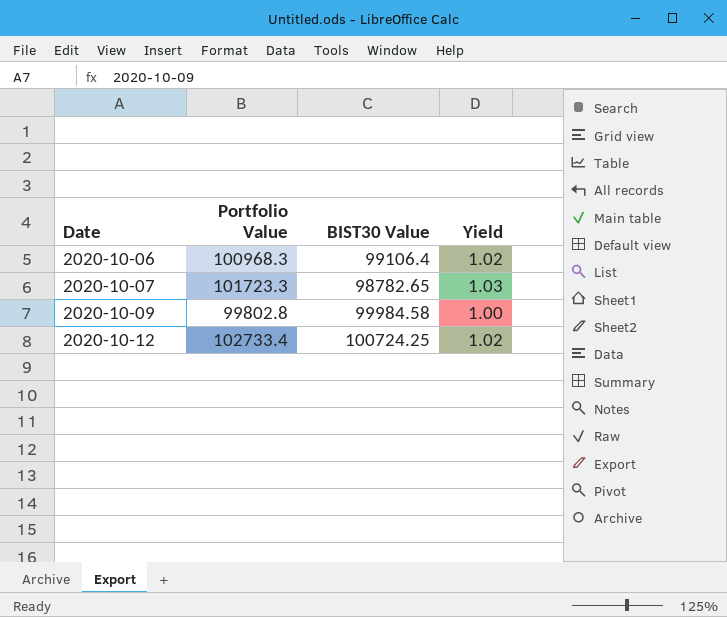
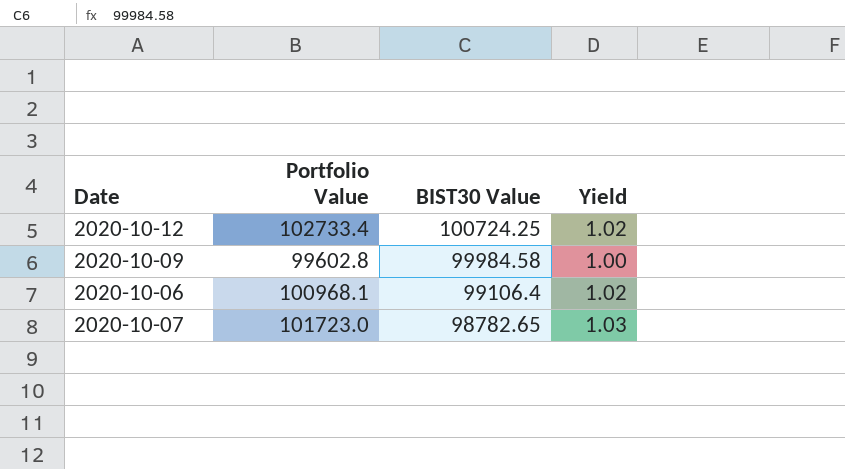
row order: Date ascending -> BIST30 Value descending
2020-10-09 | Portfolio Value: 99802.8 -> 99602.8
2020-10-06 | Portfolio Value: 100968.3 -> 100968.1
2020-10-07 | Portfolio Value: 101723.3 -> 101723.0

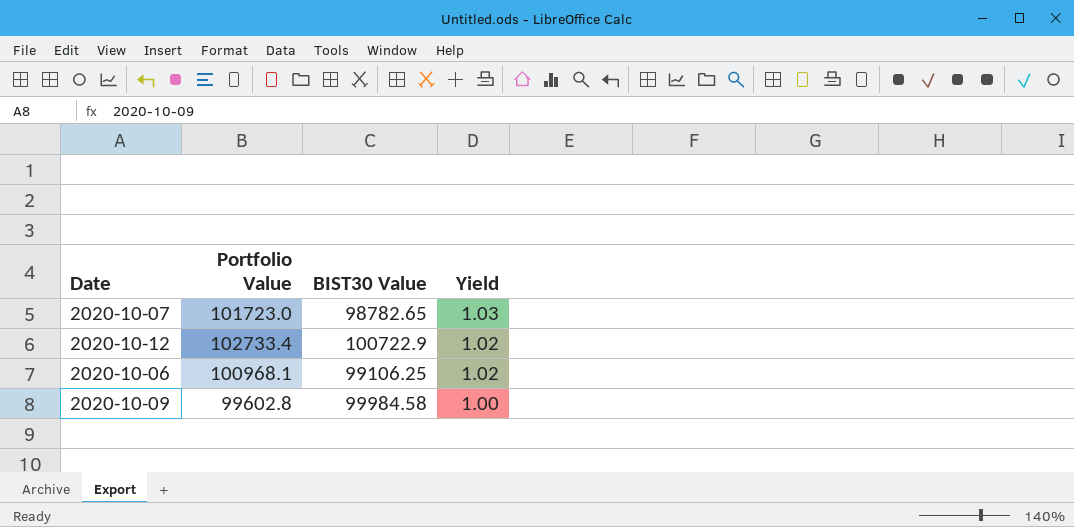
row order: BIST30 Value descending -> Yield descending
2020-10-12 | BIST30 Value: 100724.25 -> 100722.9
2020-10-06 | BIST30 Value: 99106.4 -> 99106.25

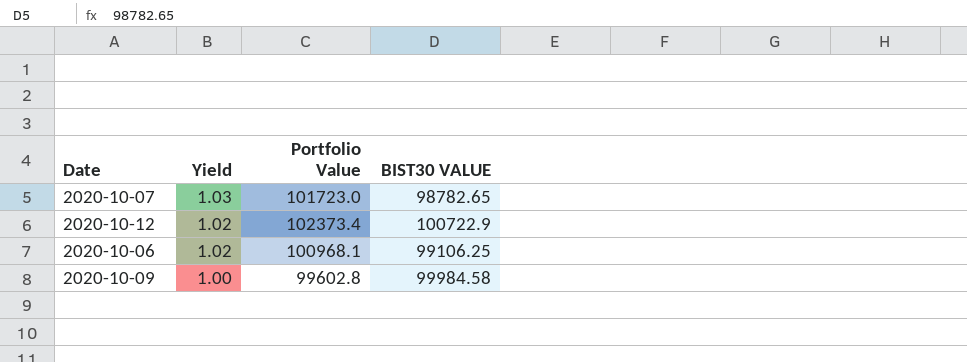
column Yield | position: 4 -> 2
column name: BIST30 Value -> BIST30 VALUE
2020-10-12 | Portfolio Value: 102733.4 -> 102373.4

